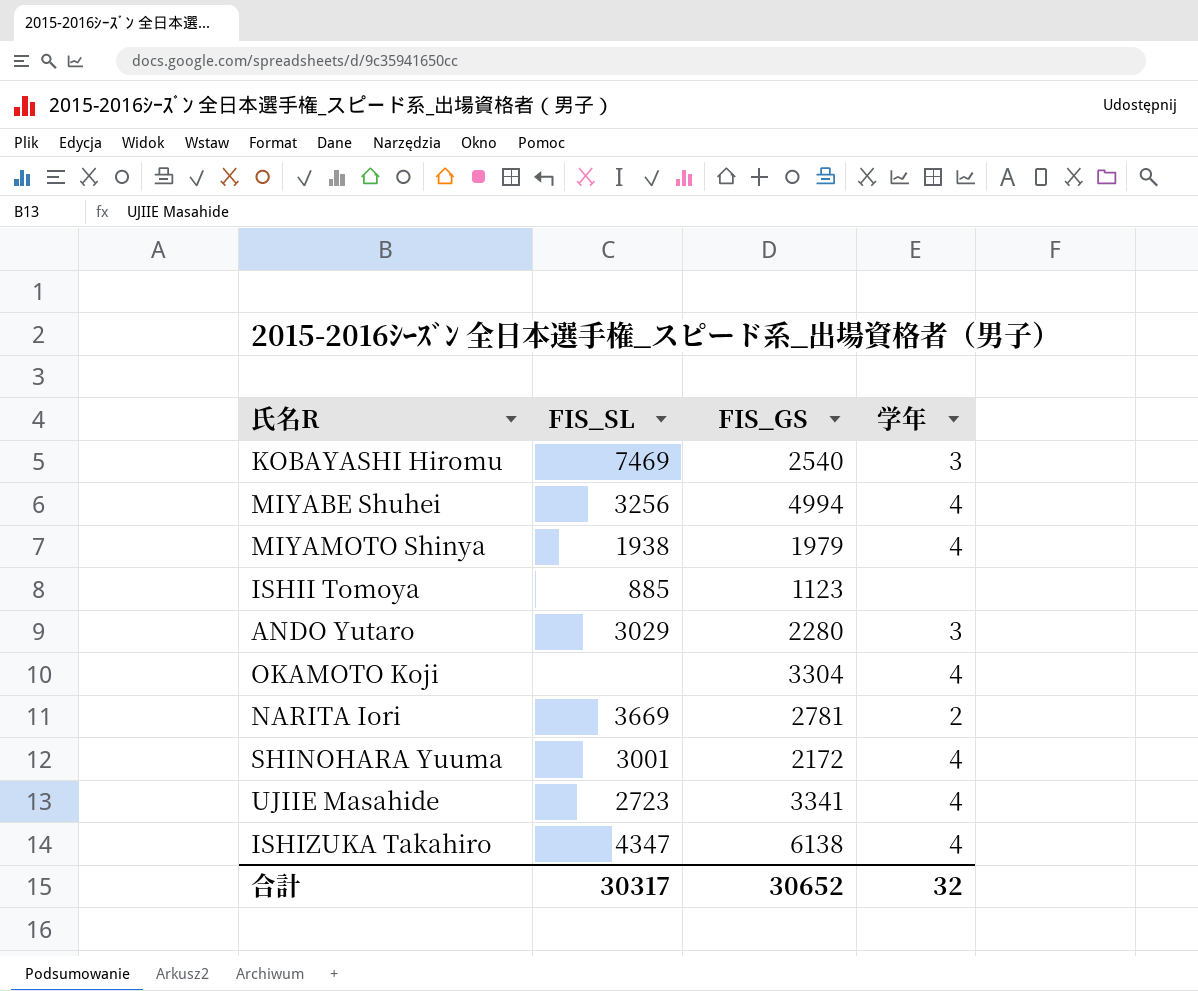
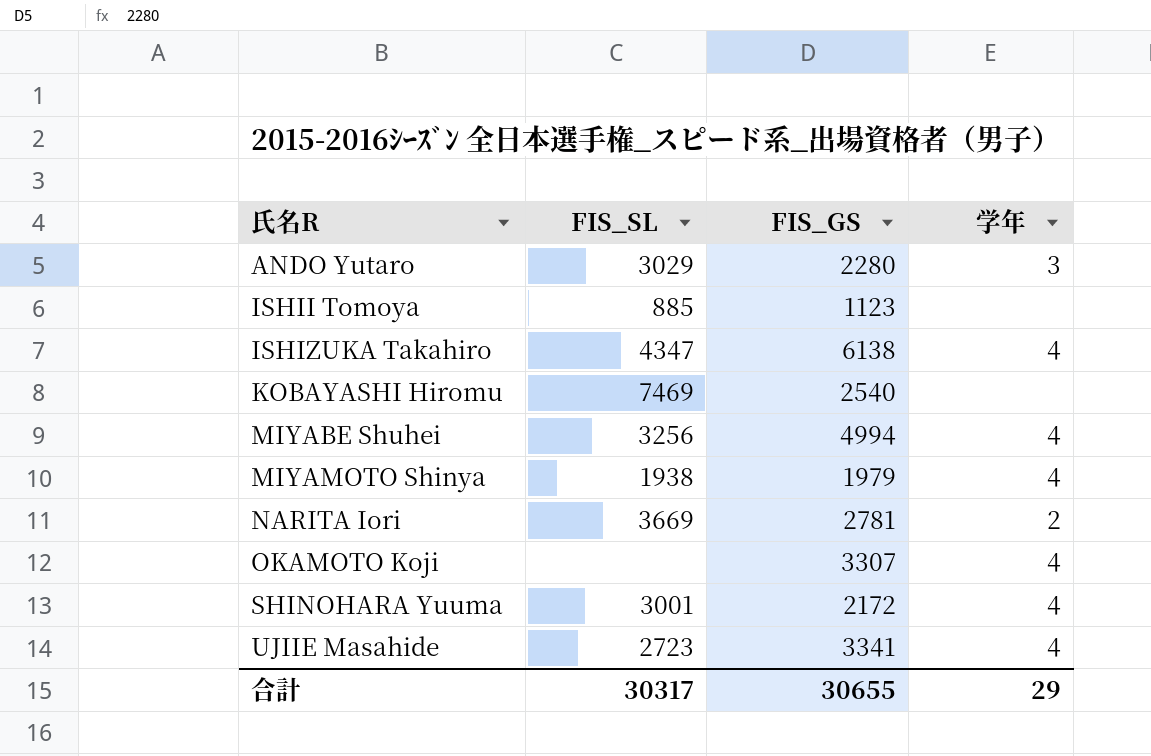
row order: none -> 氏名R ascending
KOBAYASHI Hiromu | 学年: 3 -> none
OKAMOTO Koji | FIS_GS: 3304 -> 3307
合計 | FIS_GS: 30652 -> 30655
合計 | 学年: 32 -> 29

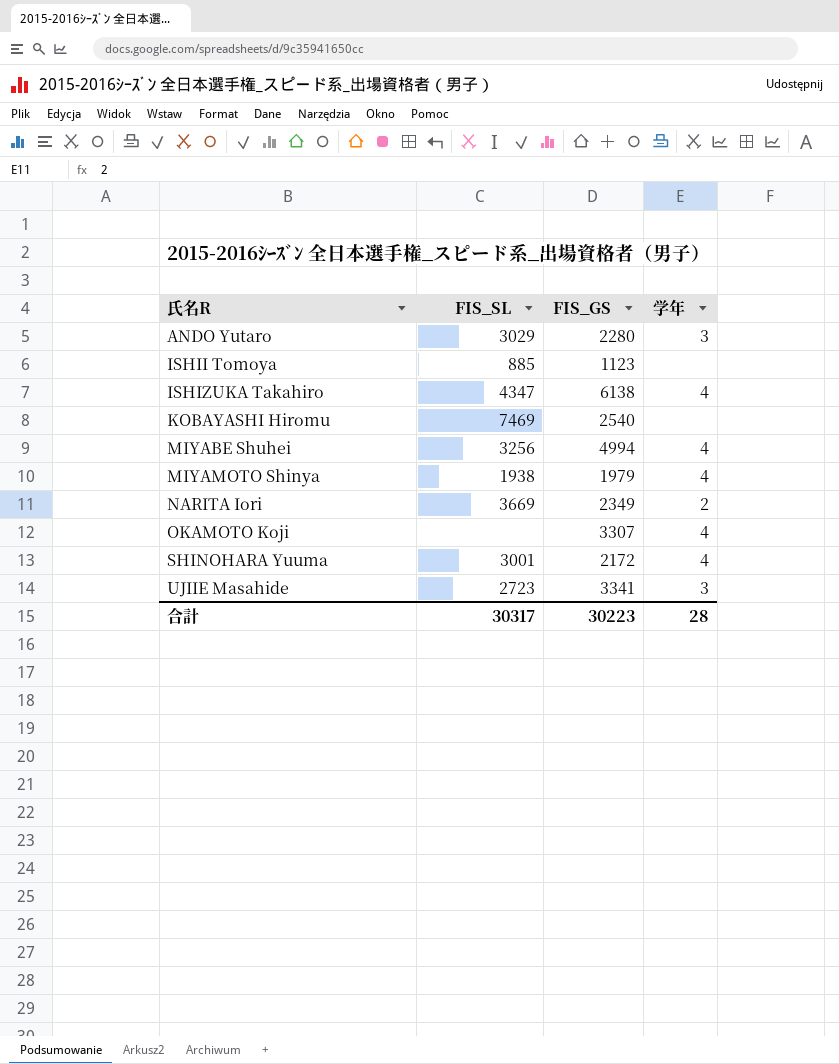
NARITA Iori | FIS_GS: 2781 -> 2349
UJIIE Masahide | 学年: 4 -> 3
合計 | FIS_GS: 30655 -> 30223
合計 | 学年: 29 -> 28

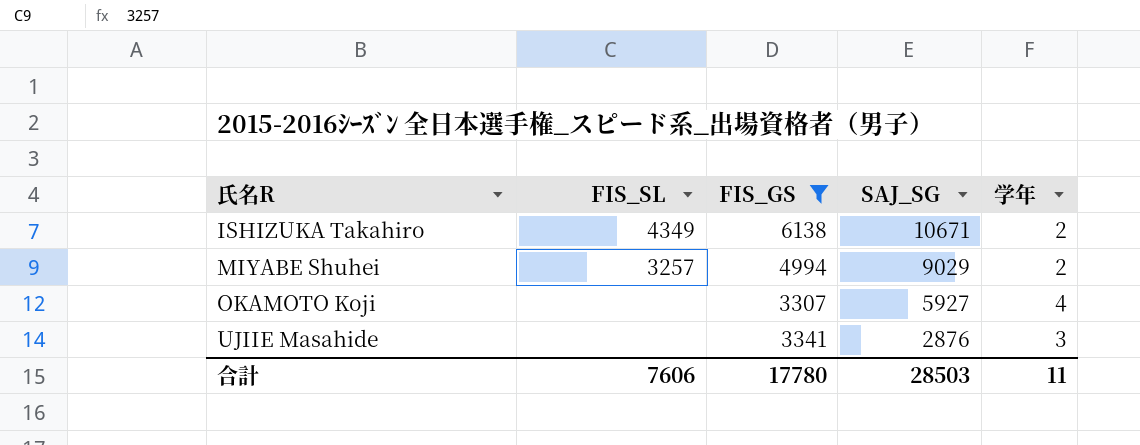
filter: none -> FIS_GS >= 3307
column SAJ_SG | position: none -> 4
ISHIZUKA Takahiro | FIS_SL: 4347 -> 4349
ISHIZUKA Takahiro | 学年: 4 -> 2
MIYABE Shuhei | FIS_SL: 3256 -> 3257
MIYABE Shuhei | 学年: 4 -> 2
UJIIE Masahide | FIS_SL: 2723 -> none
合計 | FIS_SL: 30317 -> 7606
合計 | FIS_GS: 30223 -> 17780
合計 | 学年: 28 -> 11

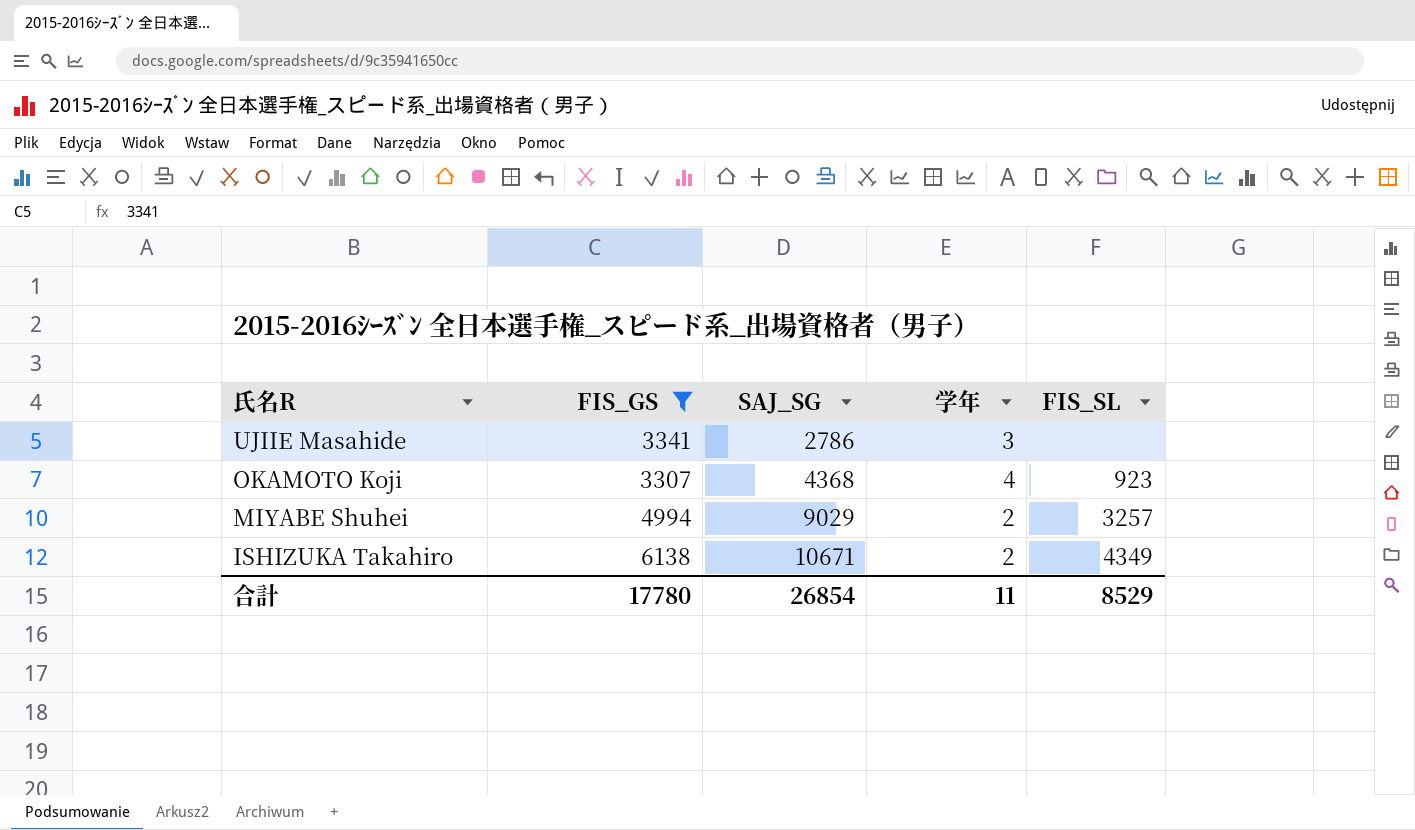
row order: 氏名R ascending -> 氏名R descending
column FIS_SL | position: 2 -> 5
UJIIE Masahide | SAJ_SG: 2876 -> 2786
OKAMOTO Koji | SAJ_SG: 5927 -> 4368
OKAMOTO Koji | FIS_SL: none -> 923
合計 | SAJ_SG: 28503 -> 26854
合計 | FIS_SL: 7606 -> 8529

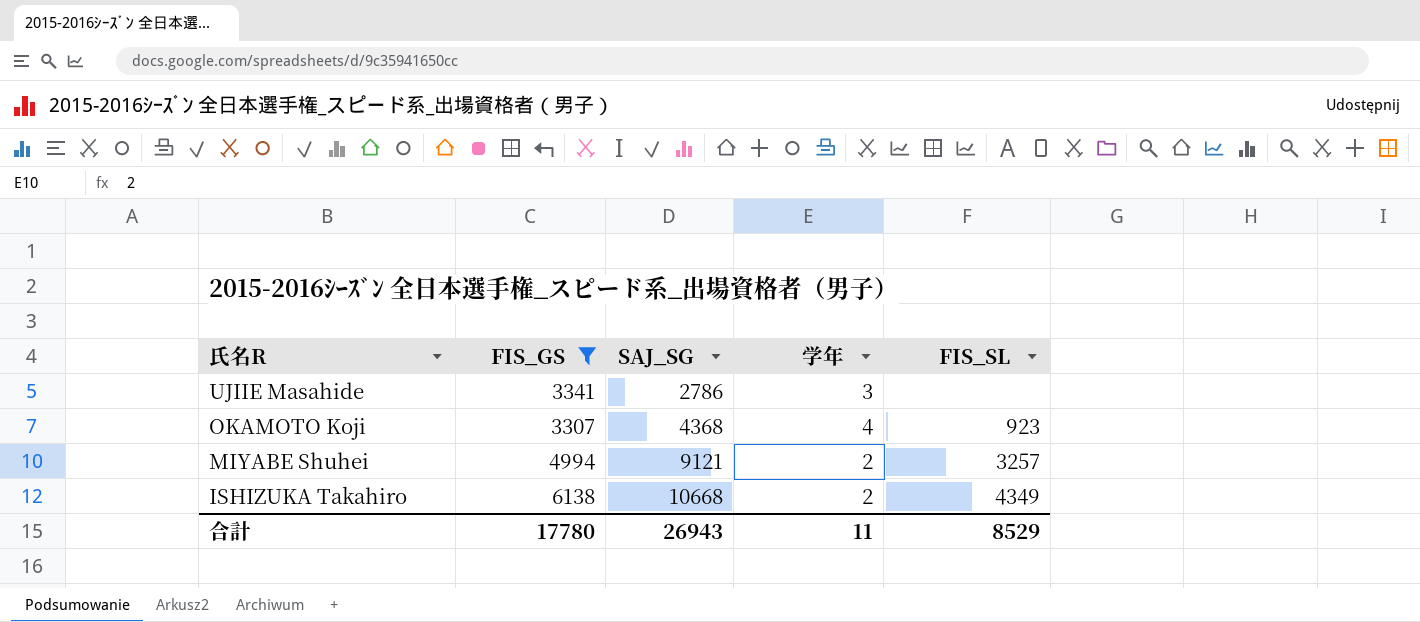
MIYABE Shuhei | SAJ_SG: 9029 -> 9121
ISHIZUKA Takahiro | SAJ_SG: 10671 -> 10668
合計 | SAJ_SG: 26854 -> 26943

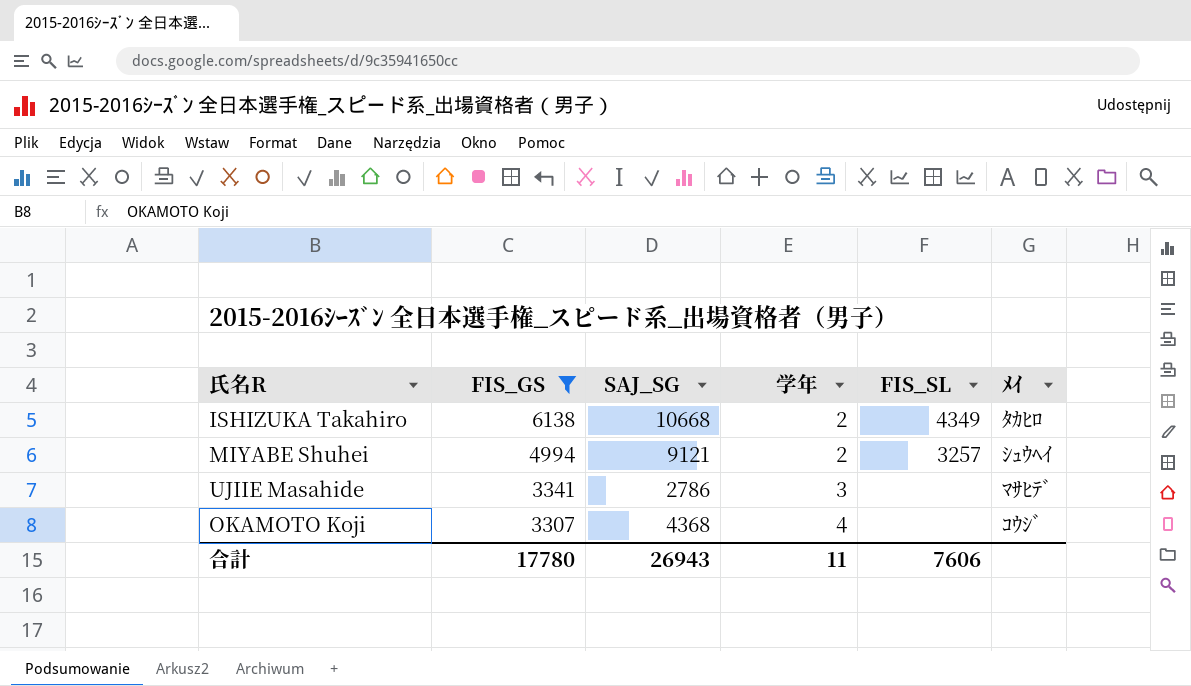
row order: 氏名R descending -> FIS_GS descending
column ﾒｲ | position: none -> 6
OKAMOTO Koji | FIS_SL: 923 -> none
合計 | FIS_SL: 8529 -> 7606

